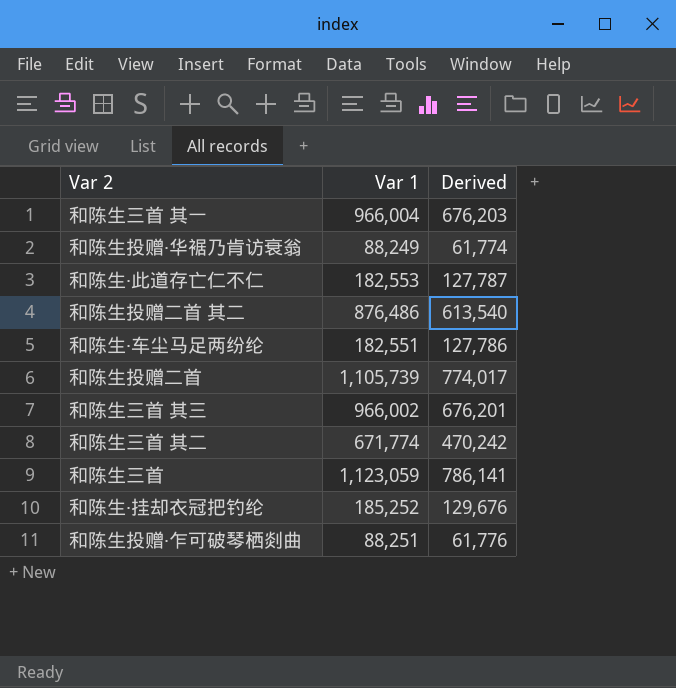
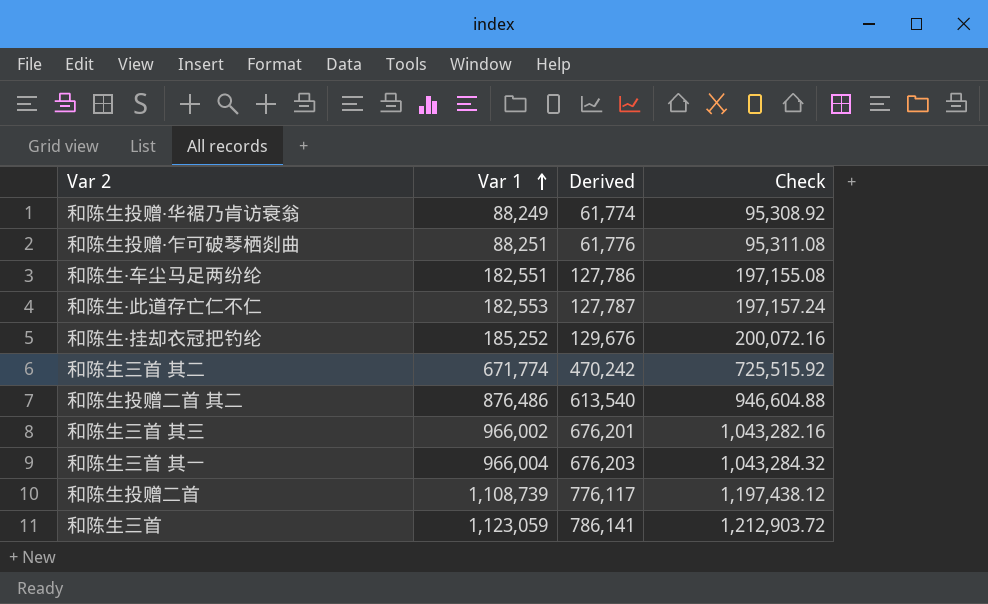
row order: none -> Var 1 ascending
column Check | formula: none -> [Var 1] * 1.08
和陈生投赠二首 | Var 1: 1,105,739 -> 1,108,739
和陈生投赠二首 | Derived: 774,017 -> 776,117

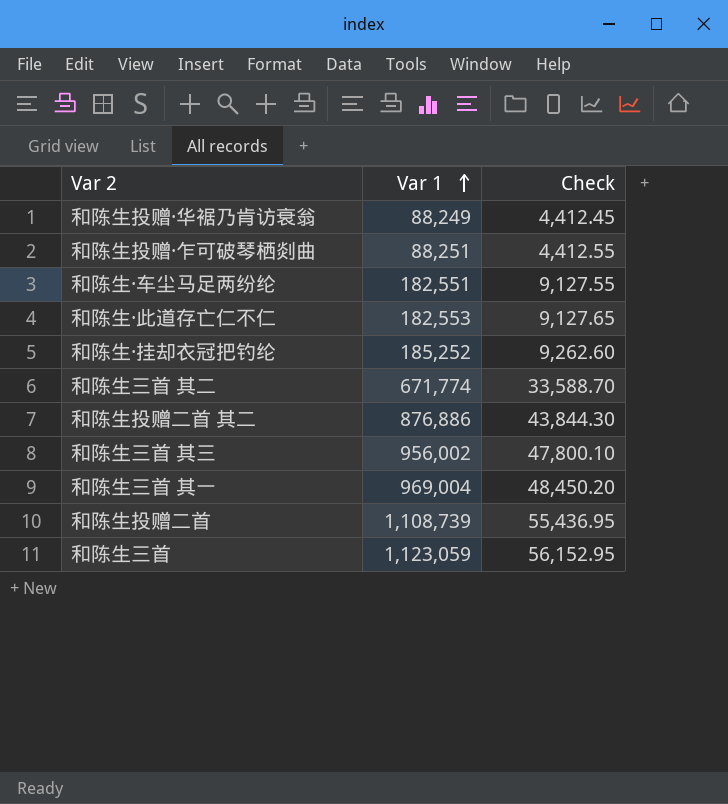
column Derived | formula: [Var 1] * 0.7 -> none
column Check | formula: [Var 1] * 1.08 -> [Var 1] * 0.05
和陈生投赠二首 其二 | Var 1: 876,486 -> 876,886
和陈生三首 其三 | Var 1: 966,002 -> 956,002
和陈生三首 其一 | Var 1: 966,004 -> 969,004

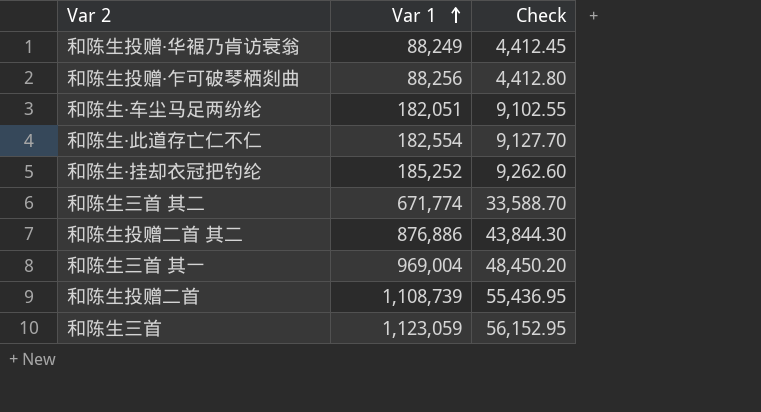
row 和陈生三首 其三: 956,002 | 47,800.10 -> none
和陈生投赠·乍可破琴栖剡曲 | Var 1: 88,251 -> 88,256
和陈生投赠·乍可破琴栖剡曲 | Check: 4,412.55 -> 4,412.80
和陈生·车尘马足两纷纶 | Var 1: 182,551 -> 182,051
和陈生·车尘马足两纷纶 | Check: 9,127.55 -> 9,102.55
和陈生·此道存亡仁不仁 | Var 1: 182,553 -> 182,554
和陈生·此道存亡仁不仁 | Check: 9,127.65 -> 9,127.70

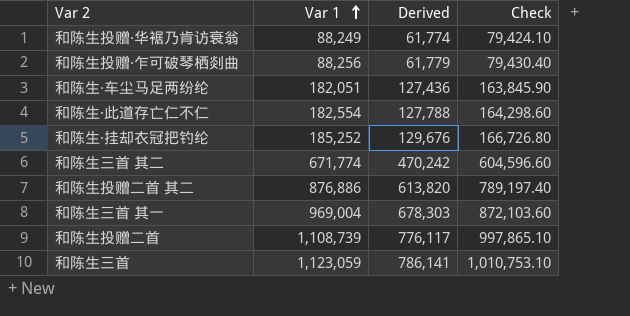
column Derived | formula: none -> [Var 1] * 0.7
column Check | formula: [Var 1] * 0.05 -> [Var 1] * 0.9

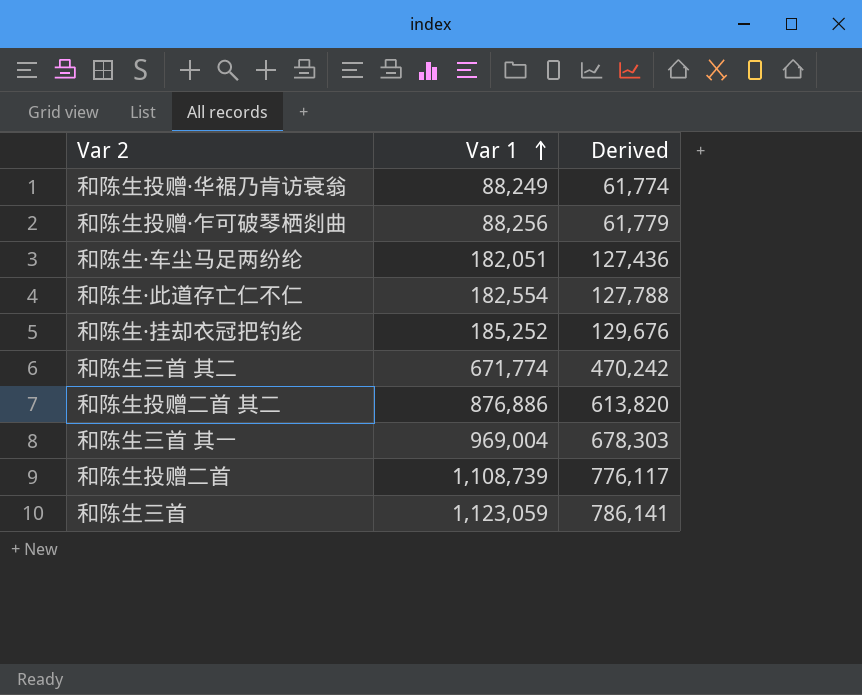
column Check | formula: [Var 1] * 0.9 -> none

